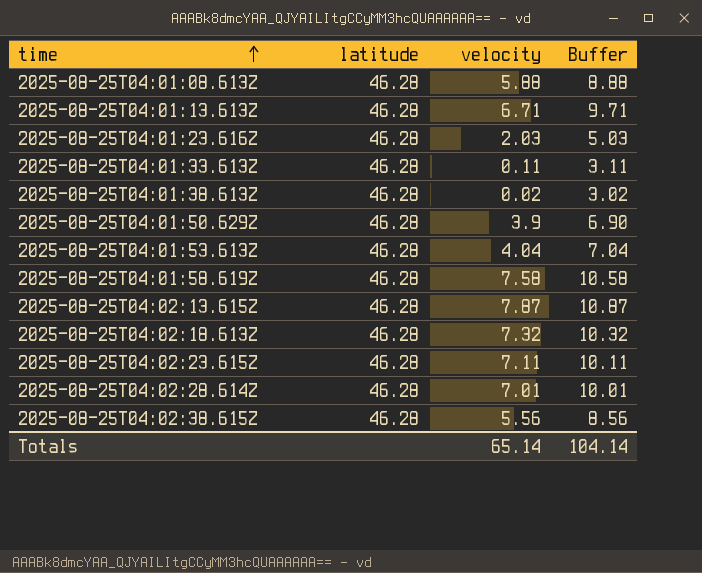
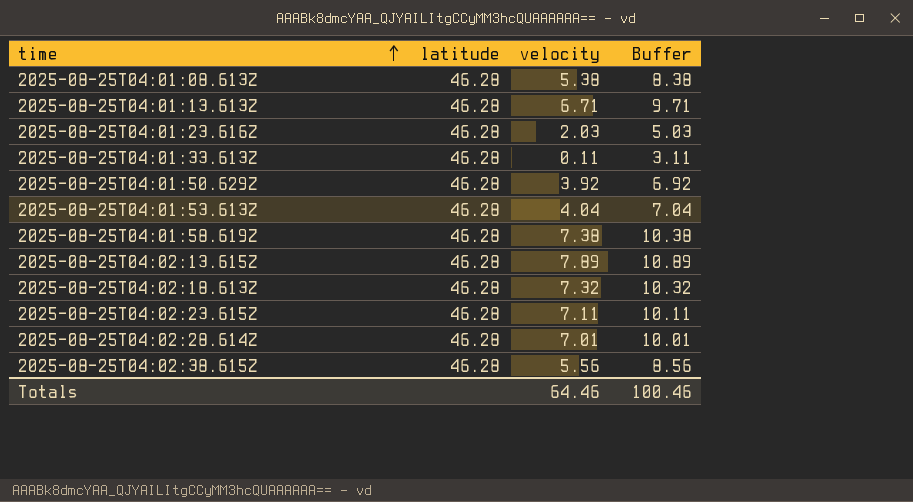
row 2025-08-25T04:01:38.613Z: 46.28 | 0.02 | 3.02 -> none
2025-08-25T04:01:08.613Z | velocity: 5.88 -> 5.38
2025-08-25T04:01:08.613Z | Buffer: 8.88 -> 8.38
2025-08-25T04:01:50.629Z | velocity: 3.9 -> 3.92
2025-08-25T04:01:50.629Z | Buffer: 6.90 -> 6.92
2025-08-25T04:01:58.619Z | velocity: 7.58 -> 7.38
2025-08-25T04:01:58.619Z | Buffer: 10.58 -> 10.38
2025-08-25T04:02:13.615Z | velocity: 7.87 -> 7.89
2025-08-25T04:02:13.615Z | Buffer: 10.87 -> 10.89
Totals | velocity: 65.14 -> 64.46
Totals | Buffer: 104.14 -> 100.46

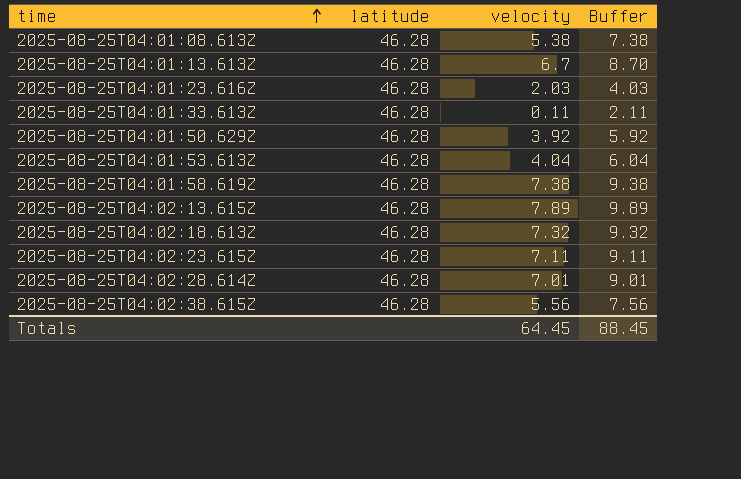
column Buffer | formula: [velocity] + 3 -> [velocity] + 2
2025-08-25T04:01:13.613Z | velocity: 6.71 -> 6.7
Totals | velocity: 64.46 -> 64.45
Totals | Buffer: 100.46 -> 88.45

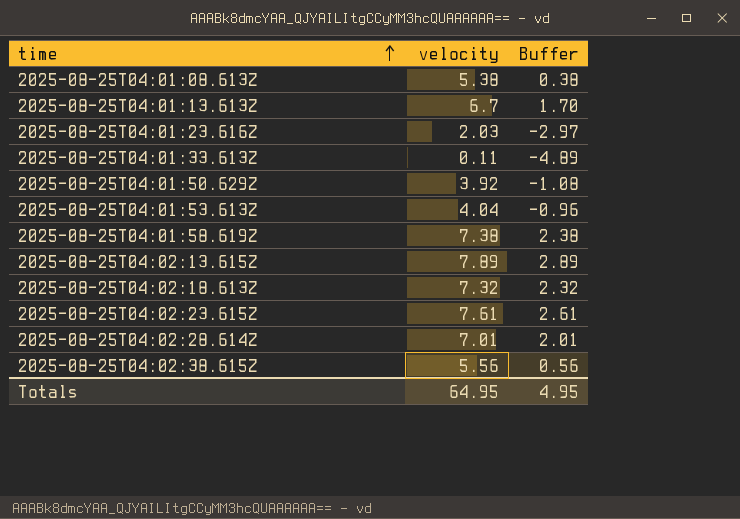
column latitude | position: 2 -> none
column Buffer | formula: [velocity] + 2 -> [velocity] - 5
2025-08-25T04:02:23.615Z | velocity: 7.11 -> 7.61
Totals | velocity: 64.45 -> 64.95
Totals | Buffer: 88.45 -> 4.95

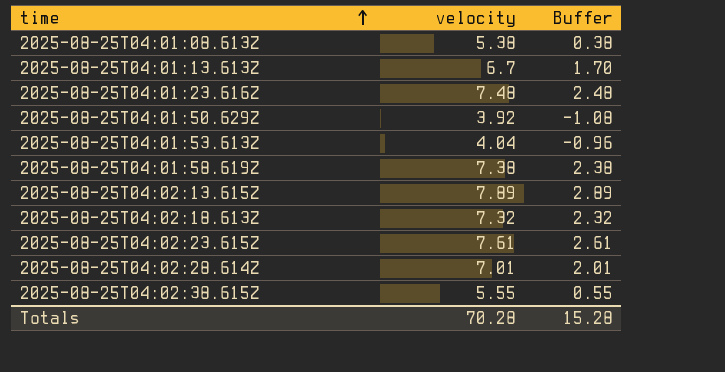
row 2025-08-25T04:01:33.613Z: 0.11 | -4.89 -> none
2025-08-25T04:01:23.616Z | velocity: 2.03 -> 7.48
2025-08-25T04:01:23.616Z | Buffer: -2.97 -> 2.48
2025-08-25T04:02:38.615Z | velocity: 5.56 -> 5.55
2025-08-25T04:02:38.615Z | Buffer: 0.56 -> 0.55
Totals | velocity: 64.95 -> 70.28
Totals | Buffer: 4.95 -> 15.28

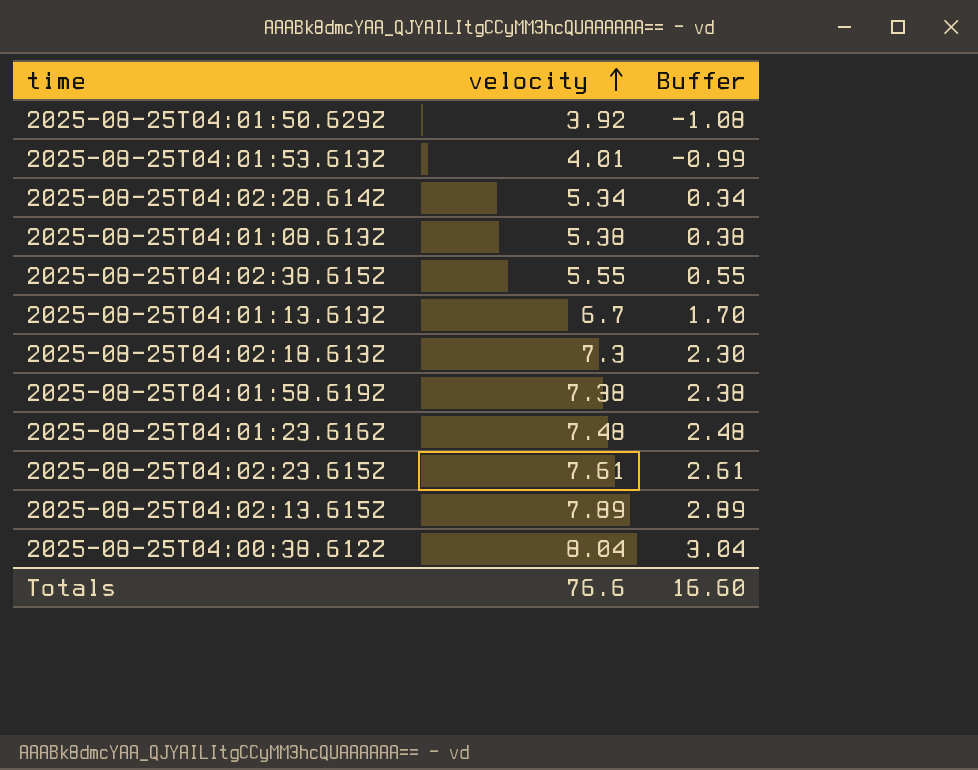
row order: time ascending -> velocity ascending
2025-08-25T04:01:53.613Z | velocity: 4.04 -> 4.01
2025-08-25T04:01:53.613Z | Buffer: -0.96 -> -0.99
2025-08-25T04:02:28.614Z | velocity: 7.01 -> 5.34
2025-08-25T04:02:28.614Z | Buffer: 2.01 -> 0.34
2025-08-25T04:02:18.613Z | velocity: 7.32 -> 7.3
2025-08-25T04:02:18.613Z | Buffer: 2.32 -> 2.30
row 2025-08-25T04:00:38.612Z: none -> 8.04 | 3.04
Totals | velocity: 70.28 -> 76.6
Totals | Buffer: 15.28 -> 16.60

